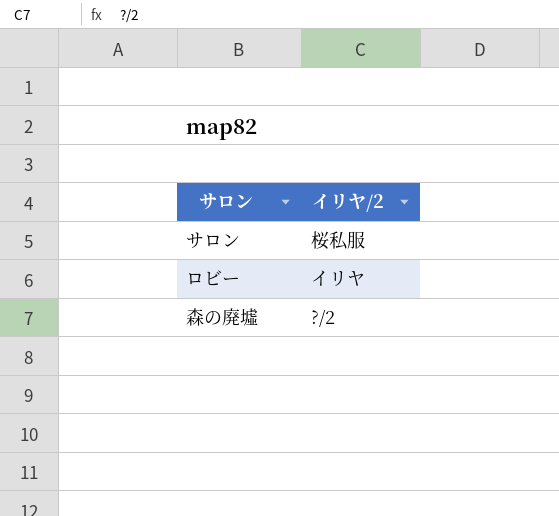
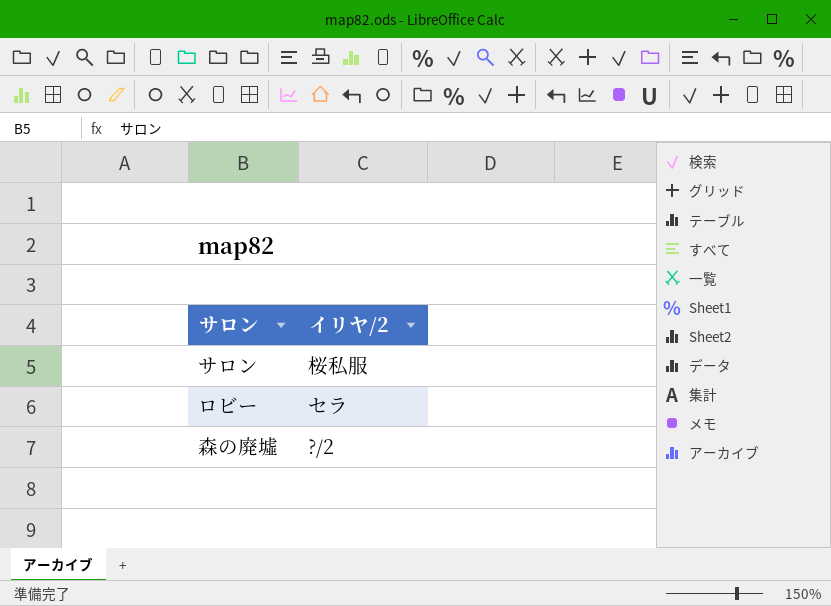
ロビー | イリヤ/2: イリヤ -> セラ

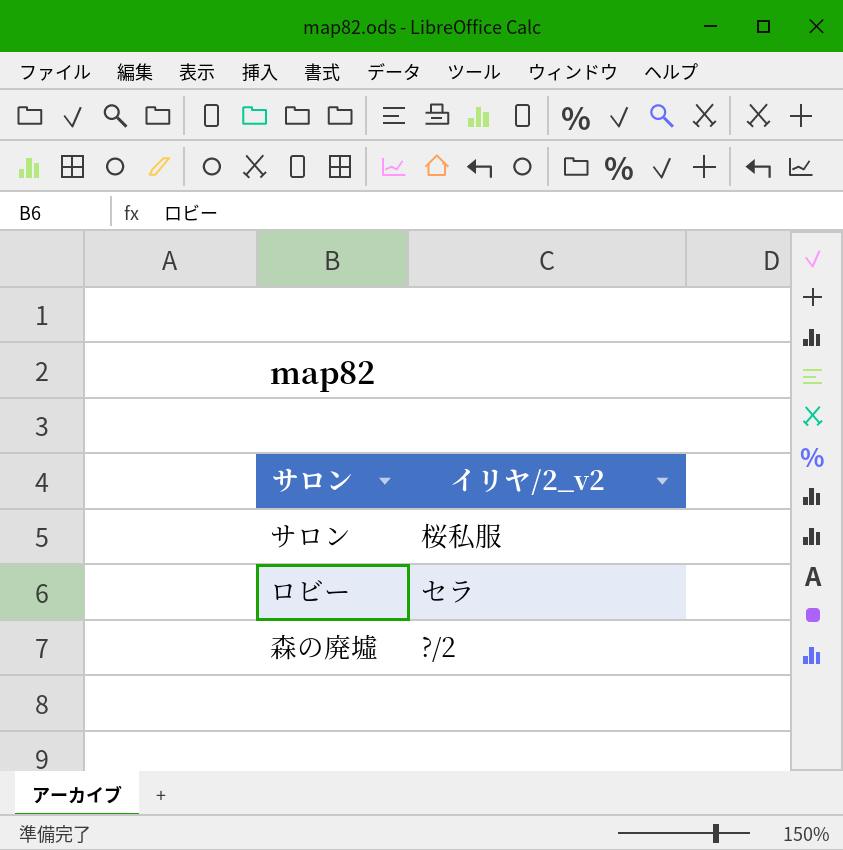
column name: イリヤ/2 -> イリヤ/2_v2

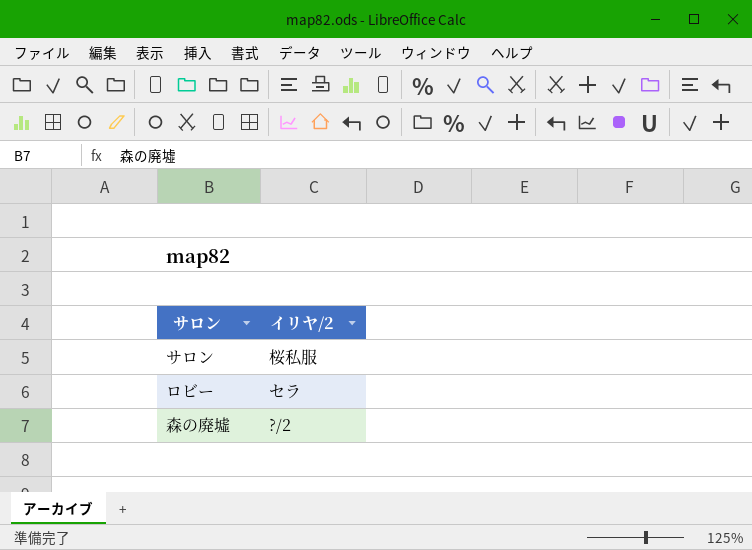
column name: イリヤ/2_v2 -> イリヤ/2

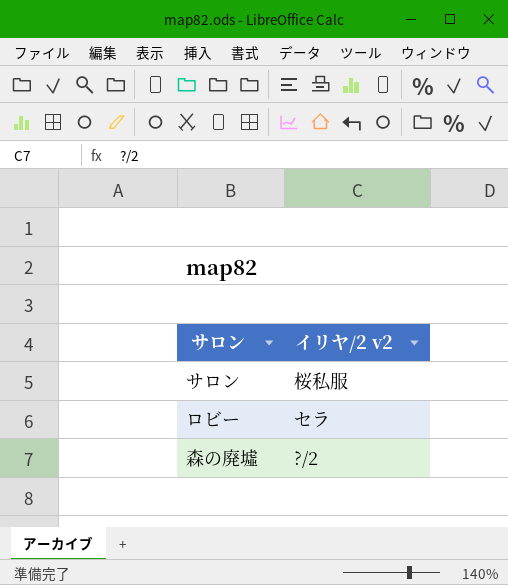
column name: イリヤ/2 -> イリヤ/2 v2

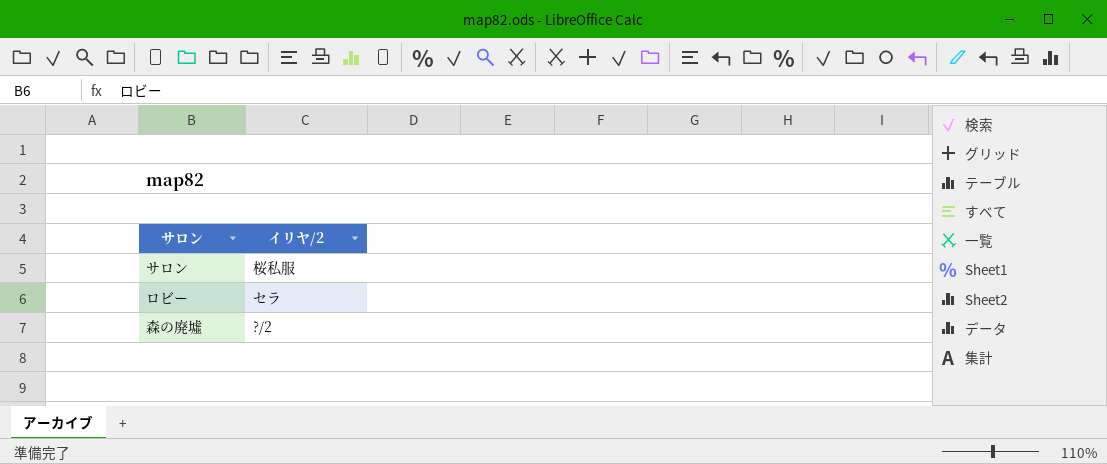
column name: イリヤ/2 v2 -> イリヤ/2

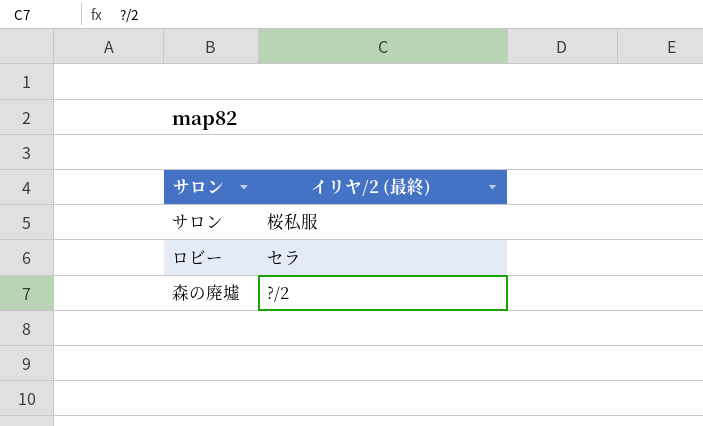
column name: イリヤ/2 -> イリヤ/2 (最終)

